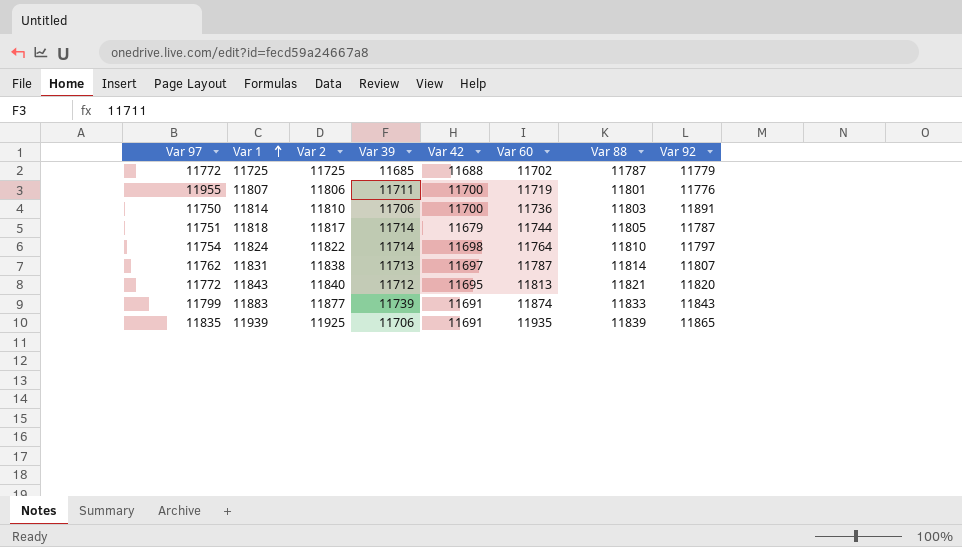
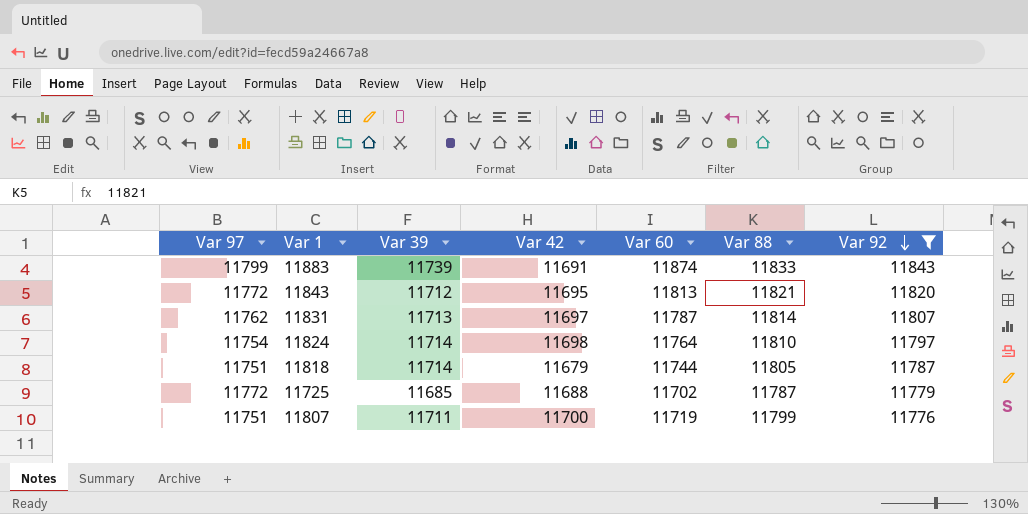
filter: none -> Var 92 <= 11843
row order: Var 1 ascending -> Var 92 descending
column Var 2 | position: 3 -> none
11807 | Var 97: 11955 -> 11751
11807 | Var 88: 11801 -> 11799

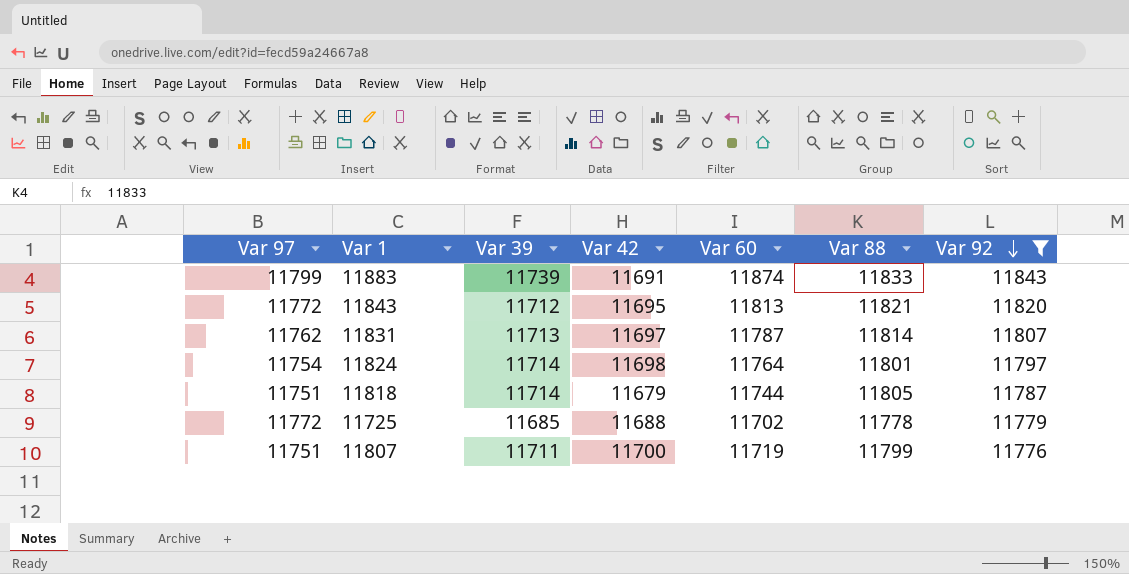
11824 | Var 88: 11810 -> 11801
11725 | Var 88: 11787 -> 11778

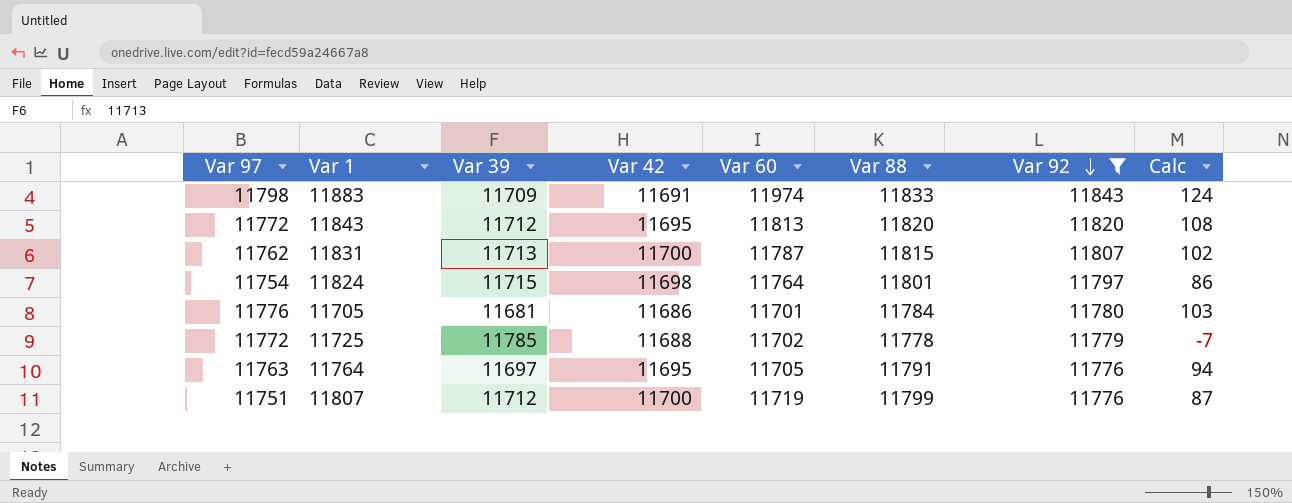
column Calc | formula: none -> [Var 88] - [Var 39]
row 11818: 11751 | 11714 | 11679 | 11744 | 11805 | 11787 -> none
11883 | Var 97: 11799 -> 11798
11883 | Var 39: 11739 -> 11709
11883 | Var 60: 11874 -> 11974
11843 | Var 88: 11821 -> 11820
11831 | Var 42: 11697 -> 11700
11831 | Var 88: 11814 -> 11815
11824 | Var 39: 11714 -> 11715
row 11705: none -> 11776 | 11681 | 11686 | 11701 | 11784 | 11780 | 103
11725 | Var 39: 11685 -> 11785
row 11764: none -> 11763 | 11697 | 11695 | 11705 | 11791 | 11776 | 94
11807 | Var 39: 11711 -> 11712

